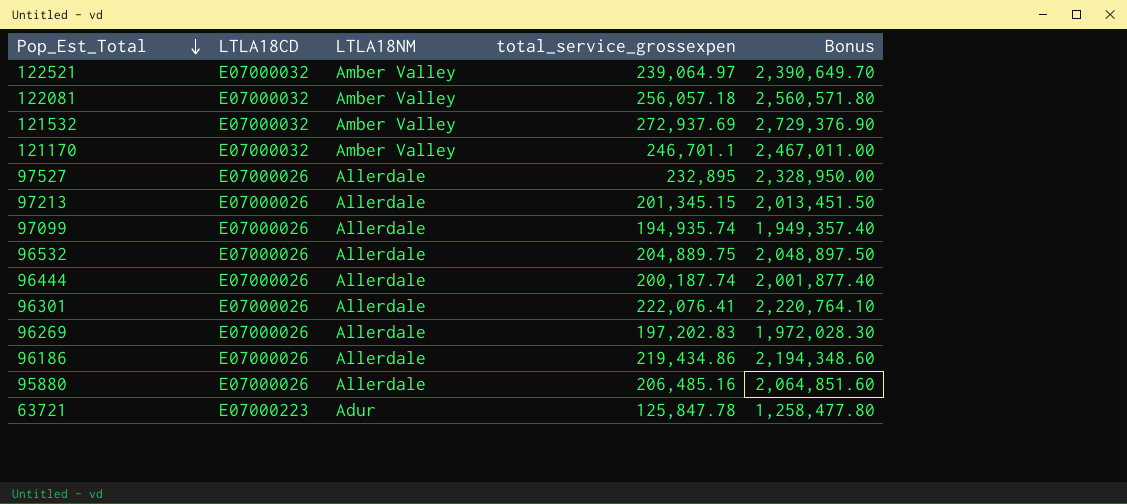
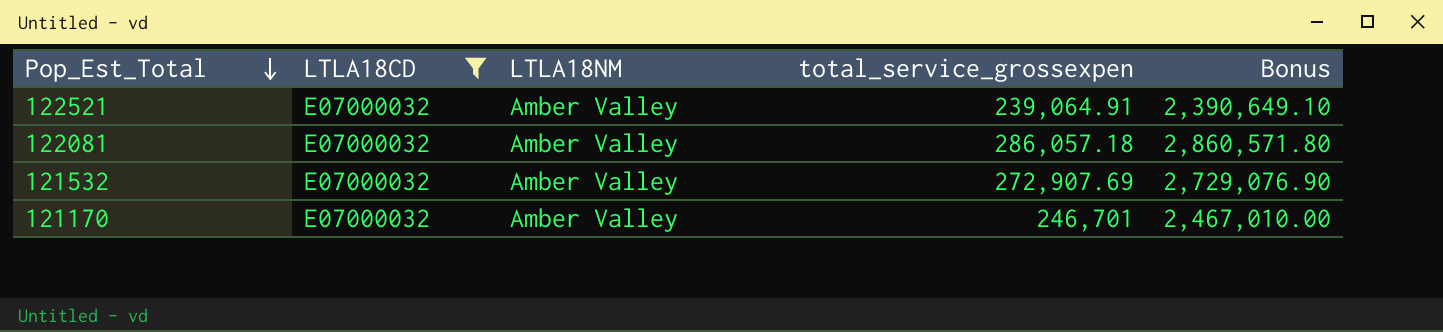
filter: none -> LTLA18CD = E07000032
122521 | total_service_grossexpen: 239,064.97 -> 239,064.91
122521 | Bonus: 2,390,649.70 -> 2,390,649.10
122081 | total_service_grossexpen: 256,057.18 -> 286,057.18
122081 | Bonus: 2,560,571.80 -> 2,860,571.80
121532 | total_service_grossexpen: 272,937.69 -> 272,907.69
121532 | Bonus: 2,729,376.90 -> 2,729,076.90
121170 | total_service_grossexpen: 246,701.1 -> 246,701
121170 | Bonus: 2,467,011.00 -> 2,467,010.00

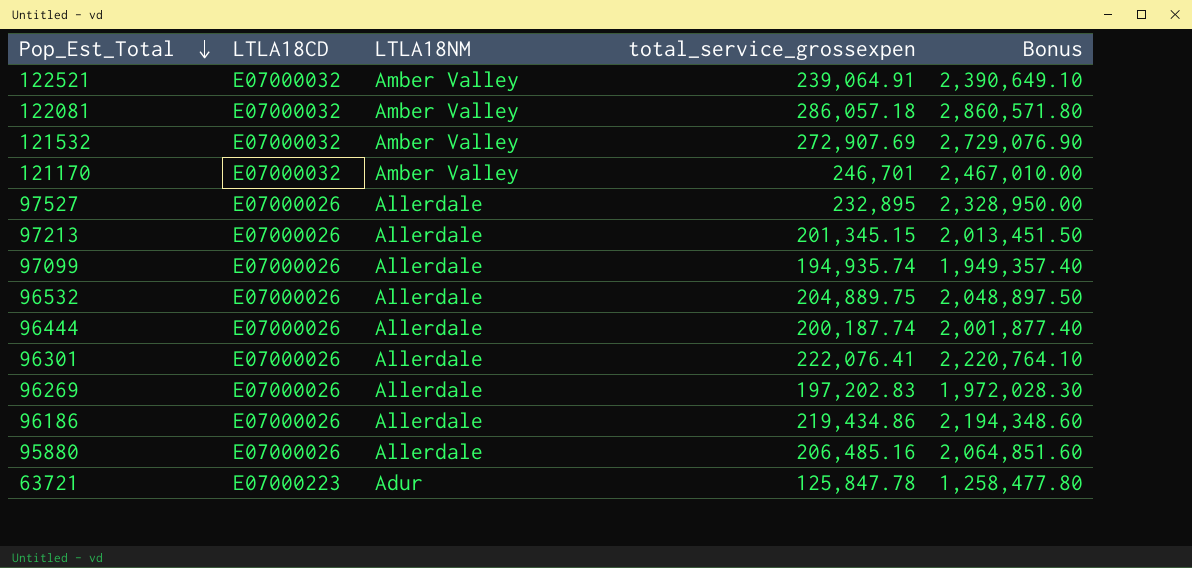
filter: LTLA18CD = E07000032 -> none

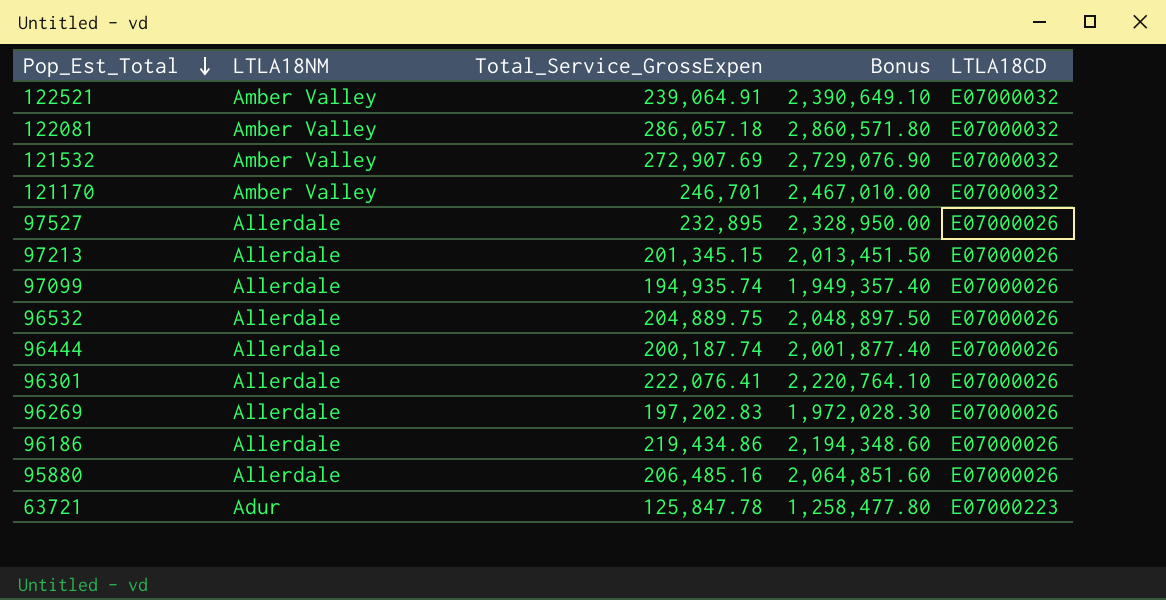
column name: total_service_grossexpen -> Total_Service_GrossExpen
column LTLA18CD | position: 2 -> 5

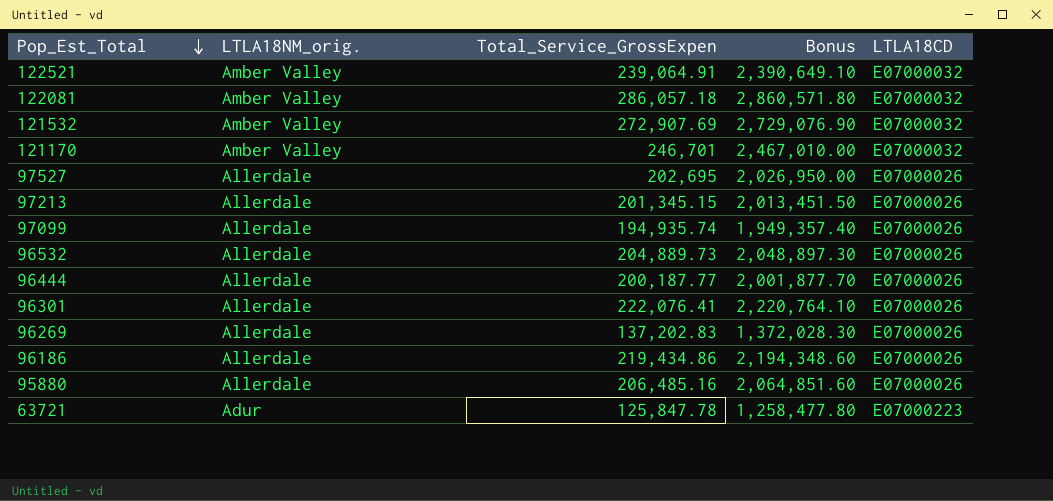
column name: LTLA18NM -> LTLA18NM_orig.
97527 | Total_Service_GrossExpen: 232,895 -> 202,695
97527 | Bonus: 2,328,950.00 -> 2,026,950.00
96532 | Total_Service_GrossExpen: 204,889.75 -> 204,889.73
96532 | Bonus: 2,048,897.50 -> 2,048,897.30
96444 | Total_Service_GrossExpen: 200,187.74 -> 200,187.77
96444 | Bonus: 2,001,877.40 -> 2,001,877.70
96269 | Total_Service_GrossExpen: 197,202.83 -> 137,202.83
96269 | Bonus: 1,972,028.30 -> 1,372,028.30

